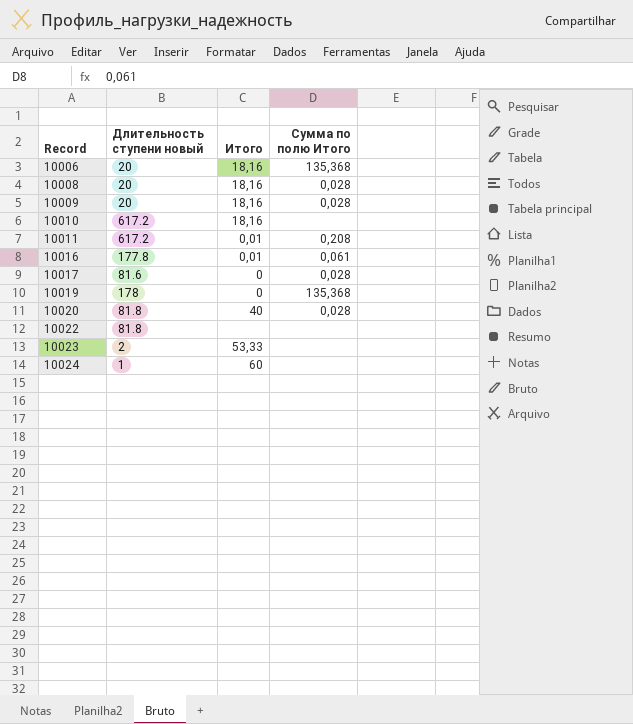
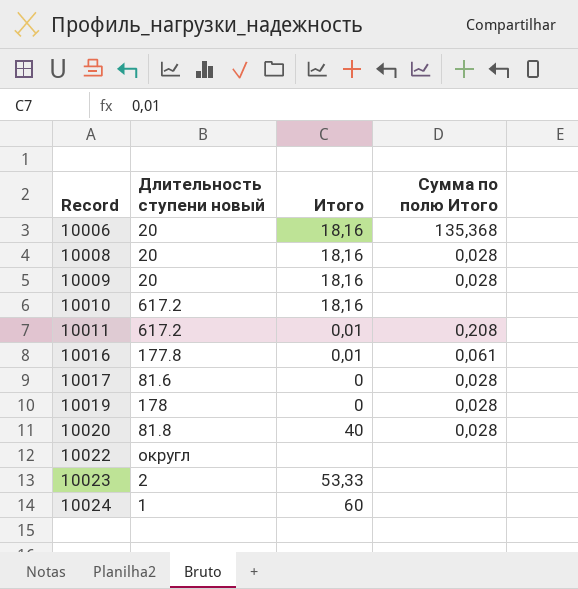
10019 | Сумма по полю Итого: 135,368 -> 0,028
10022 | Длительность ступени новый: 81.8 -> округл

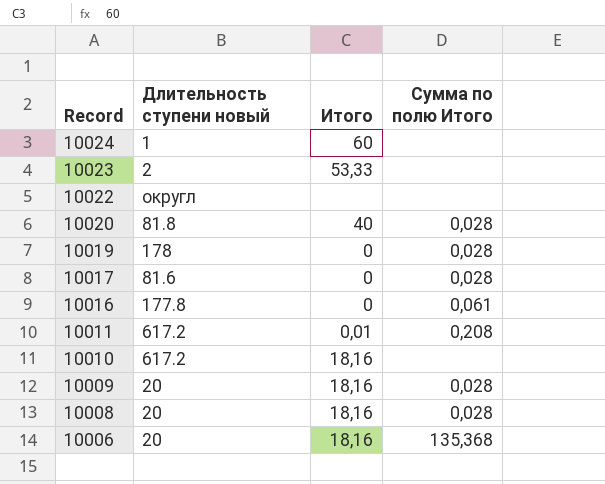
row order: Record ascending -> Record descending
10016 | Итого: 0,01 -> 0

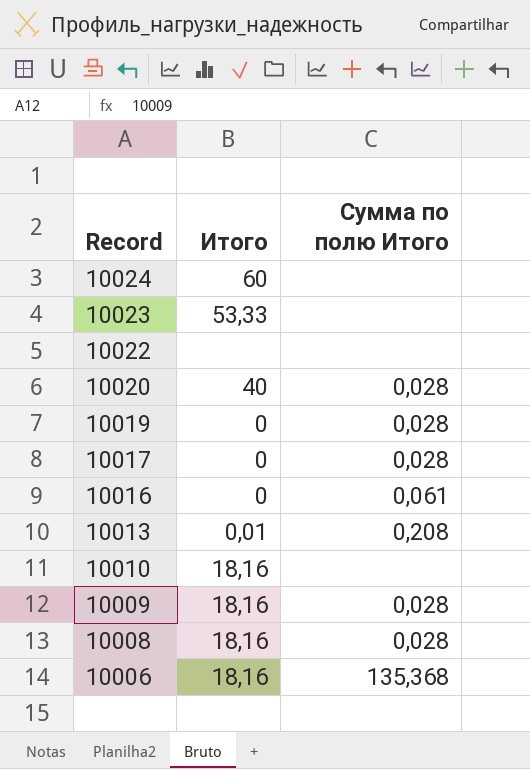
column Длительность ступени новый | position: 2 -> none
row 10011: 617.2 | 0,01 | 0,208 -> none
row 10013: none -> 0,01 | 0,208

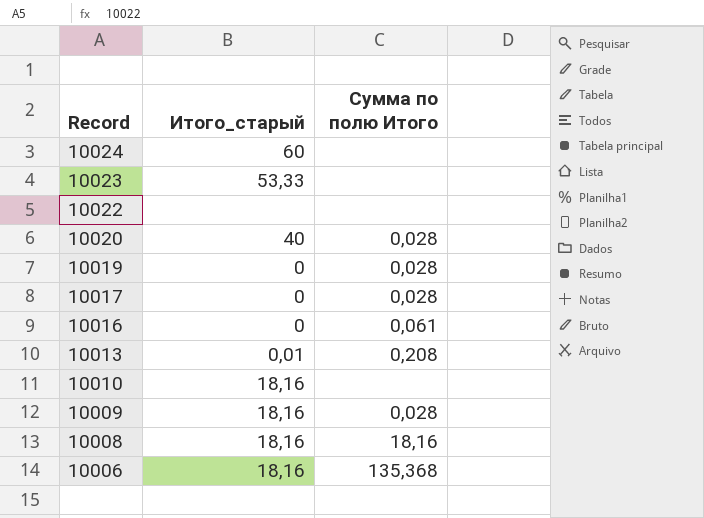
column name: Итого -> Итого_старый
10008 | Сумма по полю Итого: 0,028 -> 18,16

